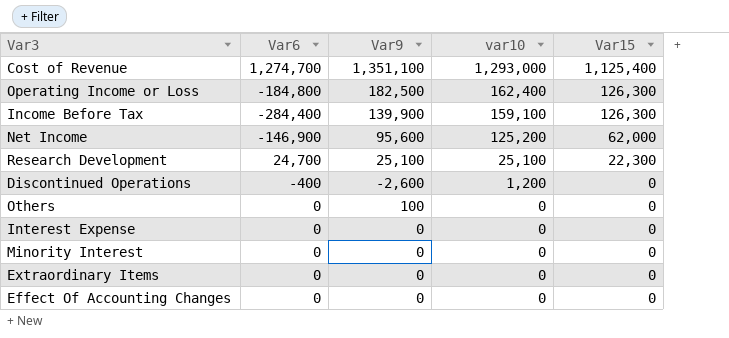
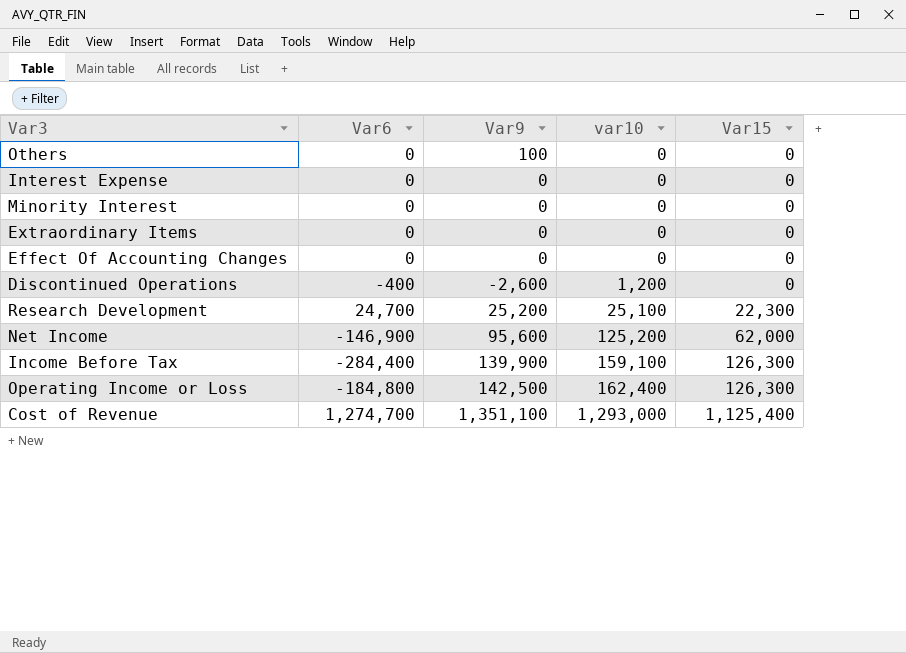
row order: var10 descending -> var10 ascending
Research Development | Var9: 25,100 -> 25,200
Operating Income or Loss | Var9: 182,500 -> 142,500

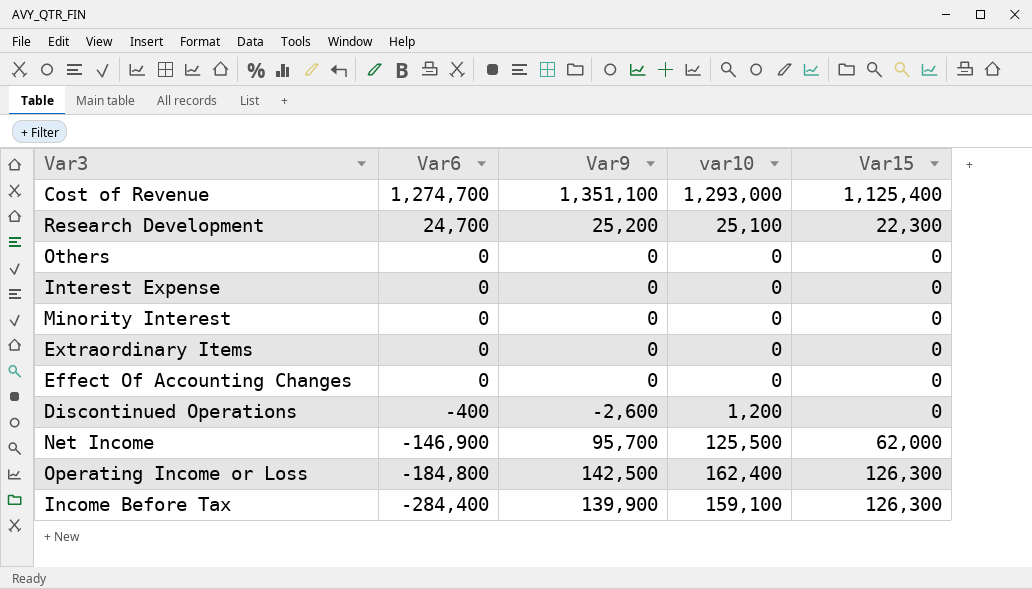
row order: var10 ascending -> Var6 descending
Others | Var9: 100 -> 0
Net Income | Var9: 95,600 -> 95,700
Net Income | var10: 125,200 -> 125,500

